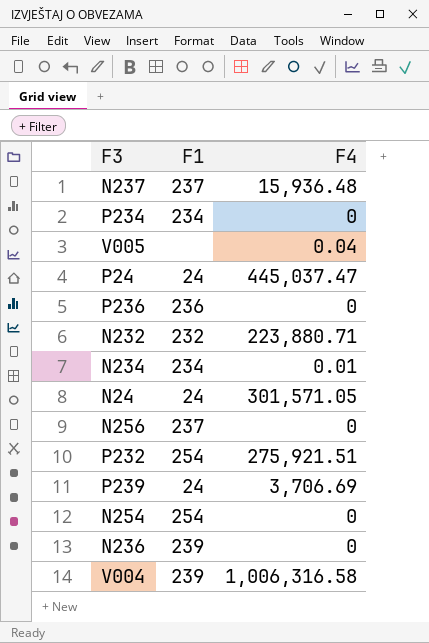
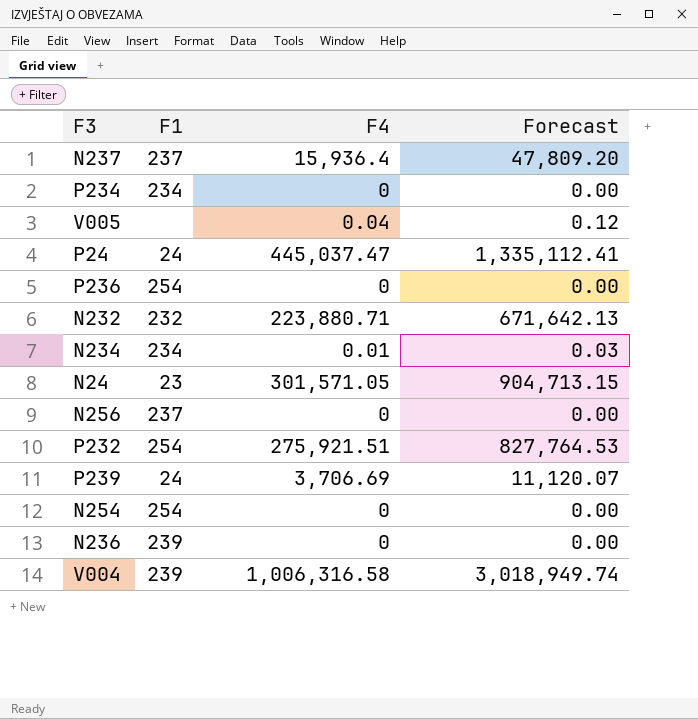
column Forecast | formula: none -> [F4] * 3
N237 | F4: 15,936.48 -> 15,936.4
P236 | F1: 236 -> 254
N24 | F1: 24 -> 23

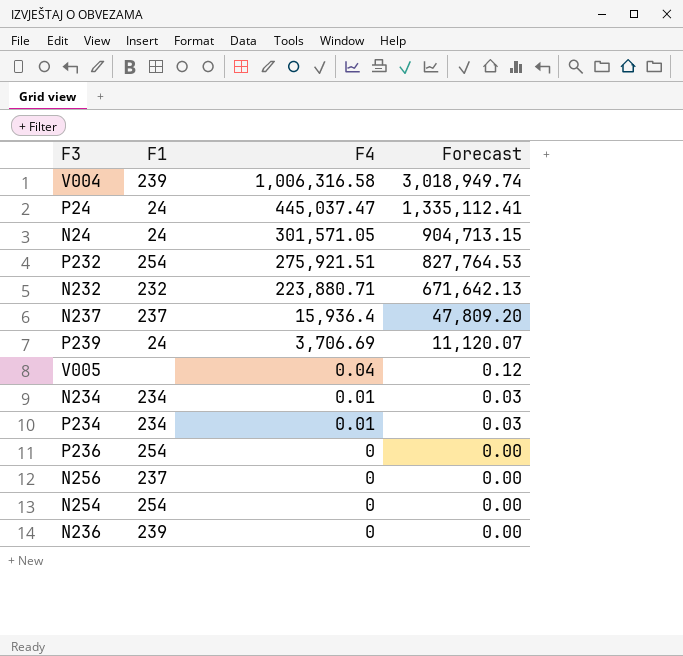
row order: none -> F4 descending
N24 | F1: 23 -> 24
P234 | F4: 0 -> 0.01
P234 | Forecast: 0.00 -> 0.03

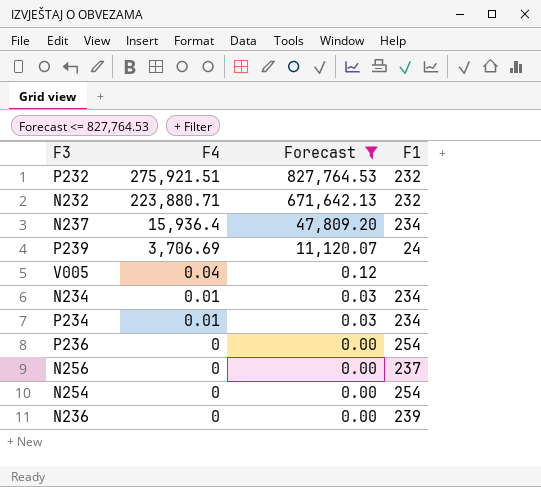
filter: none -> Forecast <= 827,764.53
column F1 | position: 2 -> 4
P232 | F1: 254 -> 232
N237 | F1: 237 -> 234

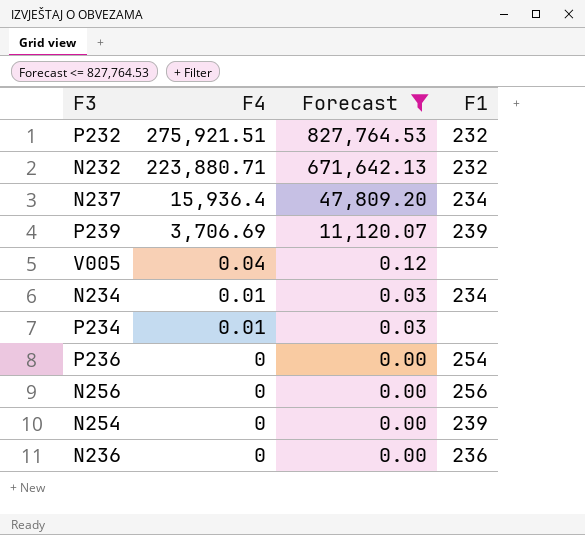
P239 | F1: 24 -> 239
P234 | F1: 234 -> none
N256 | F1: 237 -> 256
N254 | F1: 254 -> 239
N236 | F1: 239 -> 236

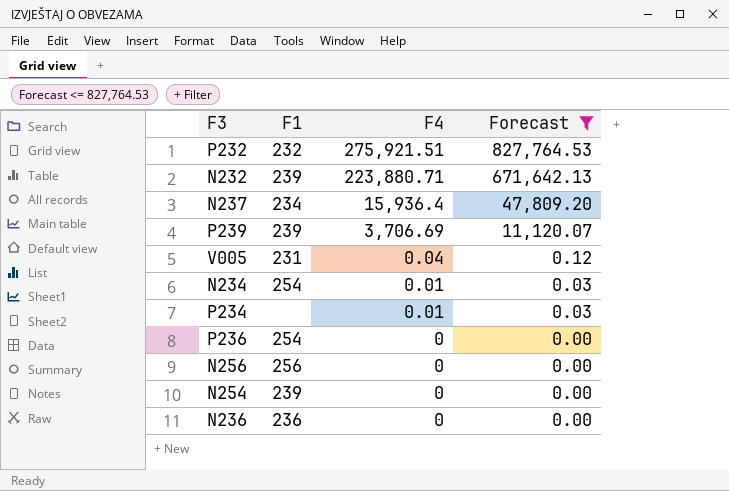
column F1 | position: 4 -> 2
N232 | F1: 232 -> 239
V005 | F1: none -> 231
N234 | F1: 234 -> 254

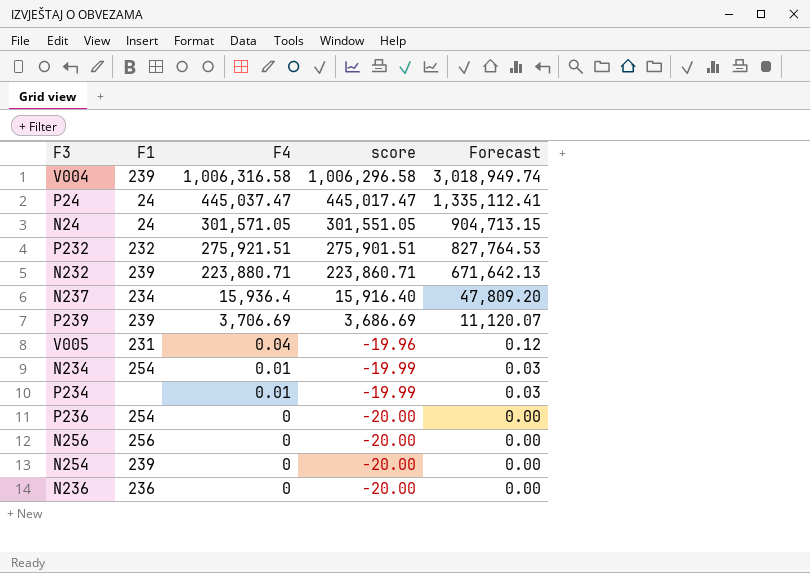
filter: Forecast <= 827,764.53 -> none
column score | formula: none -> [F4] - 20

